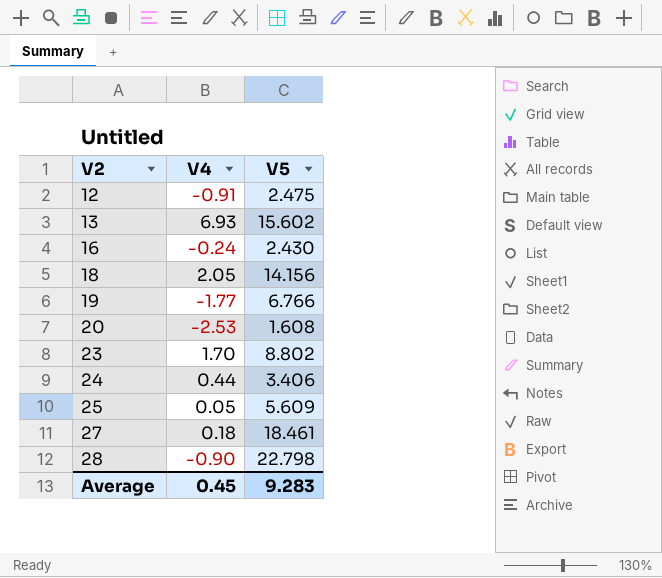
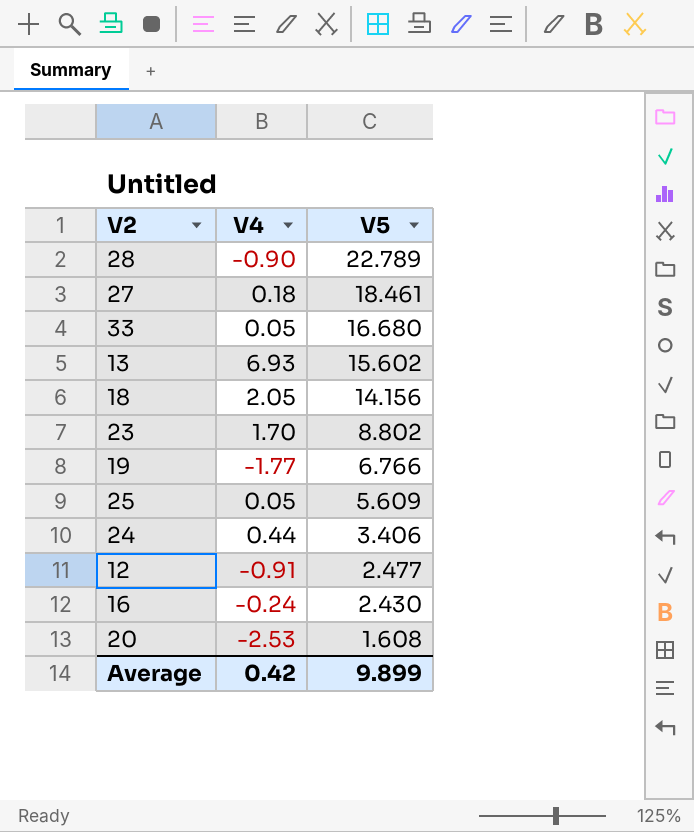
row order: V2 ascending -> V5 descending
28 | V5: 22.798 -> 22.789
row 33: none -> 0.05 | 16.680
12 | V5: 2.475 -> 2.477
Average | V4: 0.45 -> 0.42
Average | V5: 9.283 -> 9.899

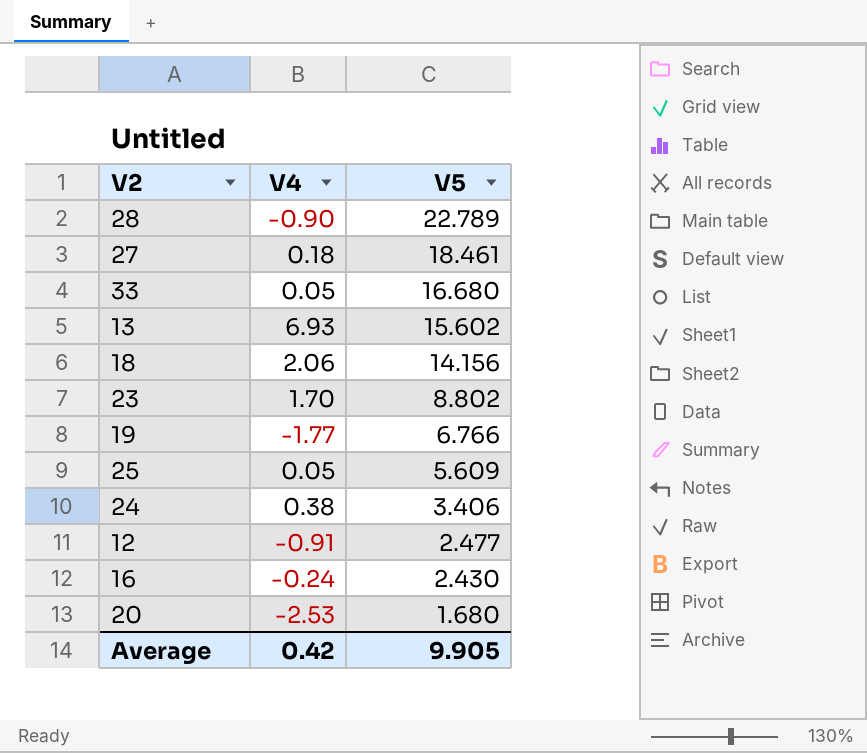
18 | V4: 2.05 -> 2.06
24 | V4: 0.44 -> 0.38
20 | V5: 1.608 -> 1.680
Average | V5: 9.899 -> 9.905

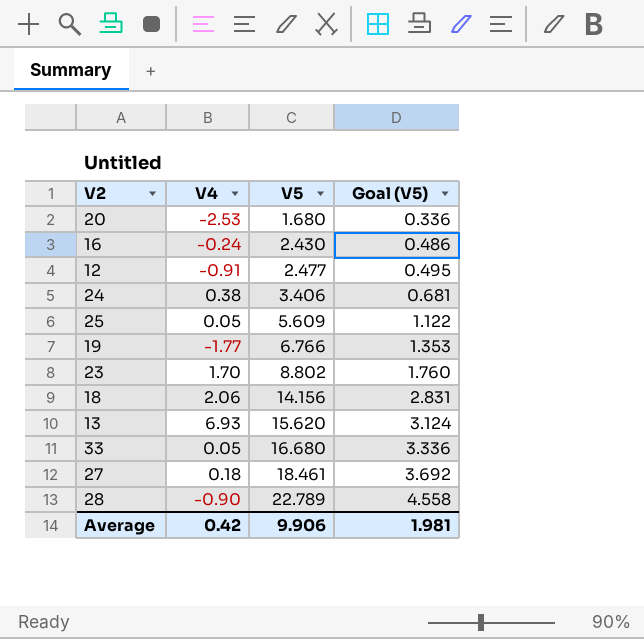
row order: V5 descending -> V5 ascending
column Goal (V5) | formula: none -> [V5] * 0.2
13 | V5: 15.602 -> 15.620
Average | V5: 9.905 -> 9.906

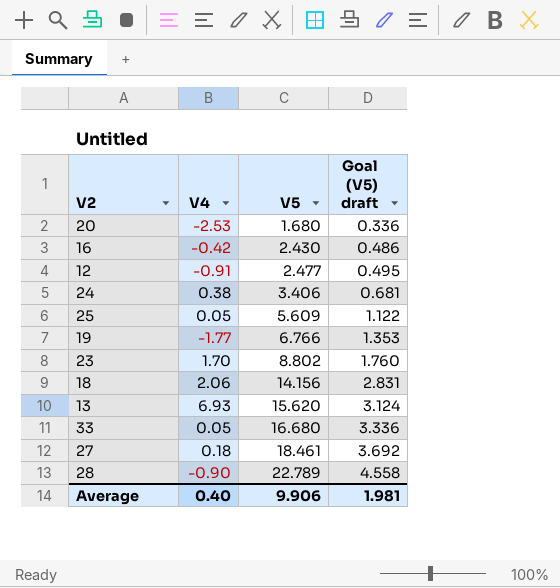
column name: Goal (V5) -> Goal (V5) draft
16 | V4: -0.24 -> -0.42
Average | V4: 0.42 -> 0.40

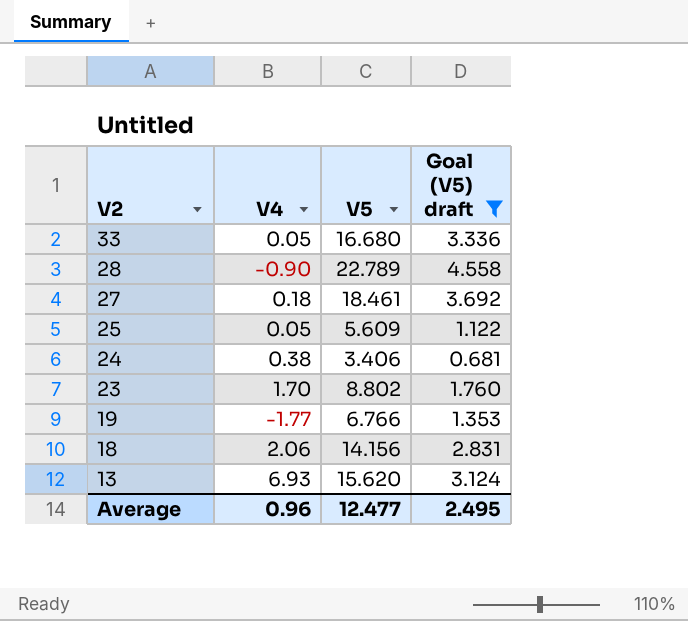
filter: none -> Goal (V5) draft >= 0.681
row order: V5 ascending -> V2 descending
Average | V4: 0.40 -> 0.96
Average | V5: 9.906 -> 12.477
Average | Goal (V5) draft: 1.981 -> 2.495

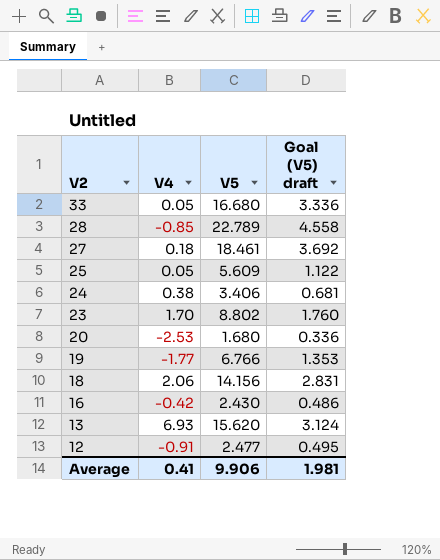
filter: Goal (V5) draft >= 0.681 -> none
28 | V4: -0.90 -> -0.85
Average | V4: 0.96 -> 0.41
Average | V5: 12.477 -> 9.906
Average | Goal (V5) draft: 2.495 -> 1.981

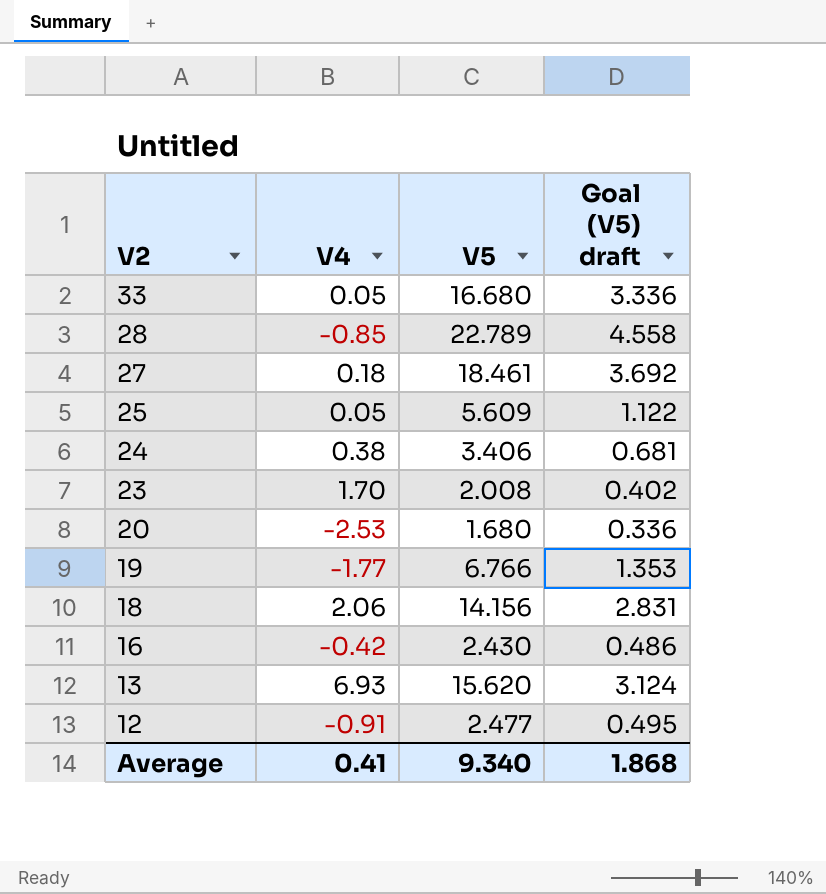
23 | V5: 8.802 -> 2.008
23 | Goal (V5) draft: 1.760 -> 0.402
Average | V5: 9.906 -> 9.340
Average | Goal (V5) draft: 1.981 -> 1.868

